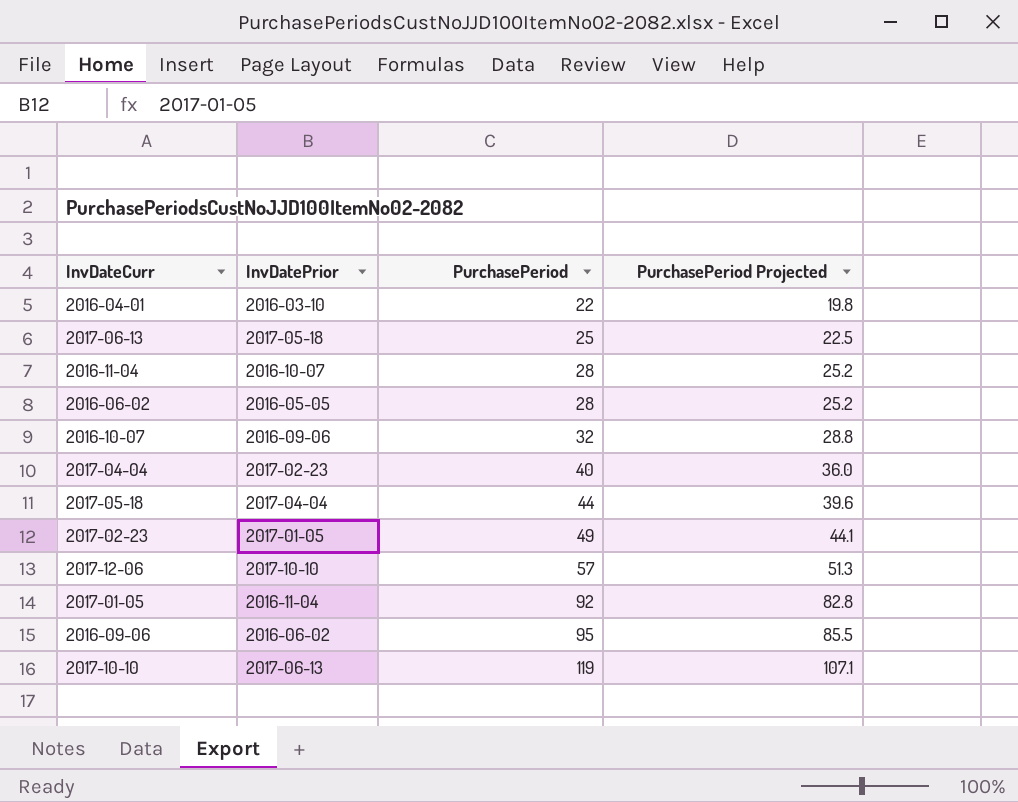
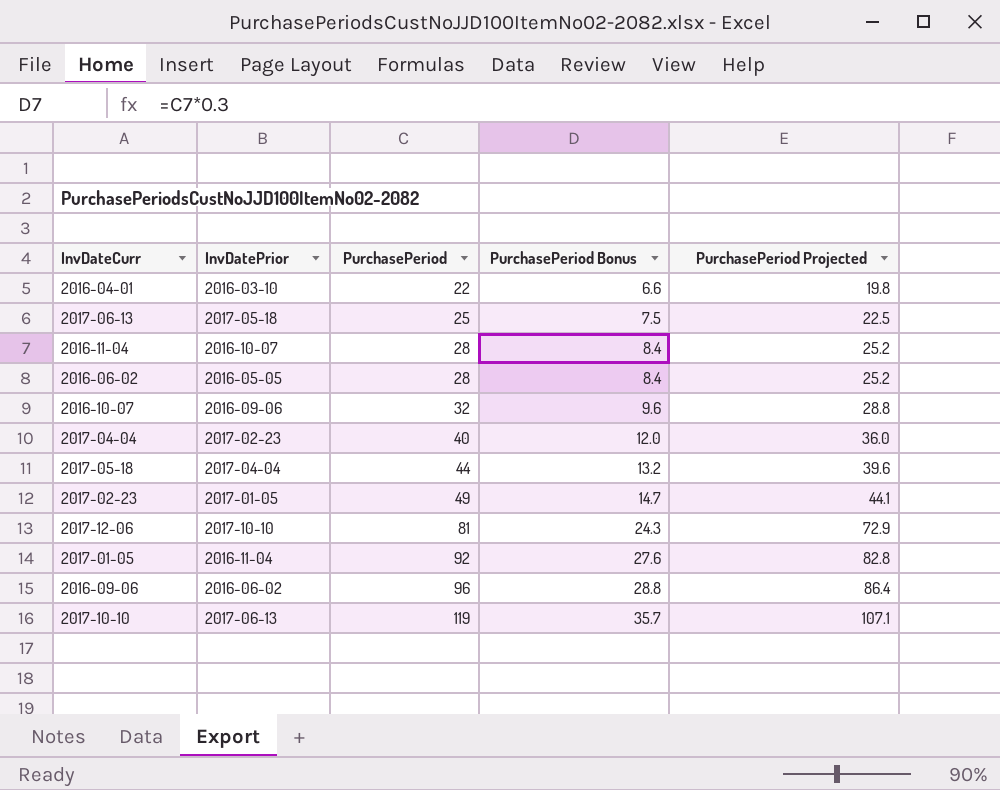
column PurchasePeriod Bonus | formula: none -> [PurchasePeriod] * 0.3
2017-12-06 | PurchasePeriod: 57 -> 81
2017-12-06 | PurchasePeriod Projected: 51.3 -> 72.9
2016-09-06 | PurchasePeriod: 95 -> 96
2016-09-06 | PurchasePeriod Projected: 85.5 -> 86.4

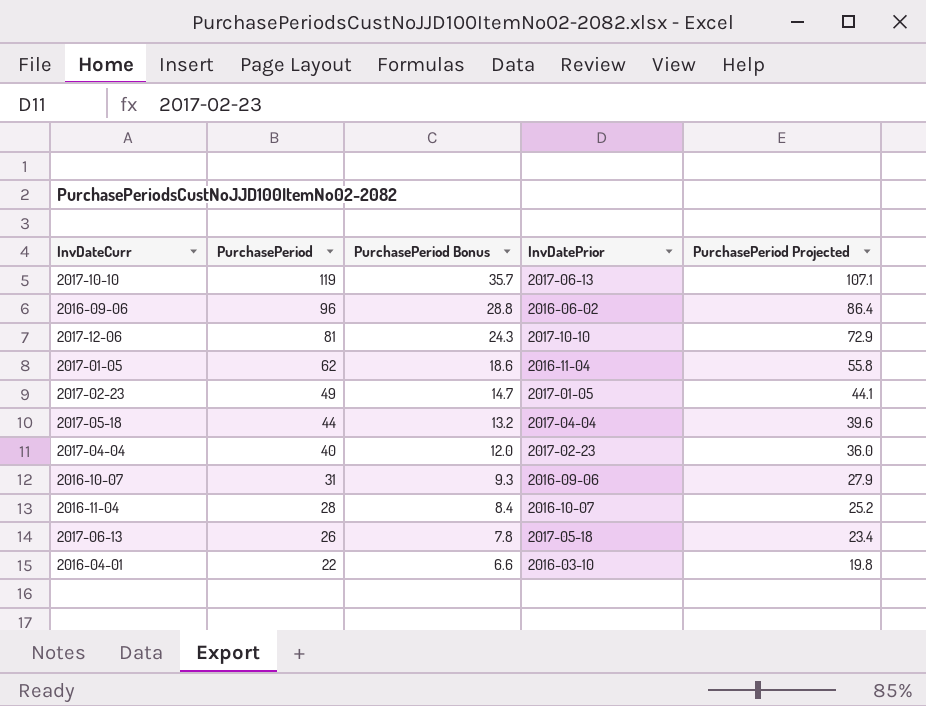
row order: PurchasePeriod ascending -> PurchasePeriod descending
column InvDatePrior | position: 2 -> 4
row 2016-06-02: 2016-05-05 | 28 | 8.4 | 25.2 -> none
2017-01-05 | PurchasePeriod: 92 -> 62
2017-01-05 | PurchasePeriod Bonus: 27.6 -> 18.6
2017-01-05 | PurchasePeriod Projected: 82.8 -> 55.8
2016-10-07 | PurchasePeriod: 32 -> 31
2016-10-07 | PurchasePeriod Bonus: 9.6 -> 9.3
2016-10-07 | PurchasePeriod Projected: 28.8 -> 27.9
2017-06-13 | PurchasePeriod: 25 -> 26
2017-06-13 | PurchasePeriod Bonus: 7.5 -> 7.8
2017-06-13 | PurchasePeriod Projected: 22.5 -> 23.4

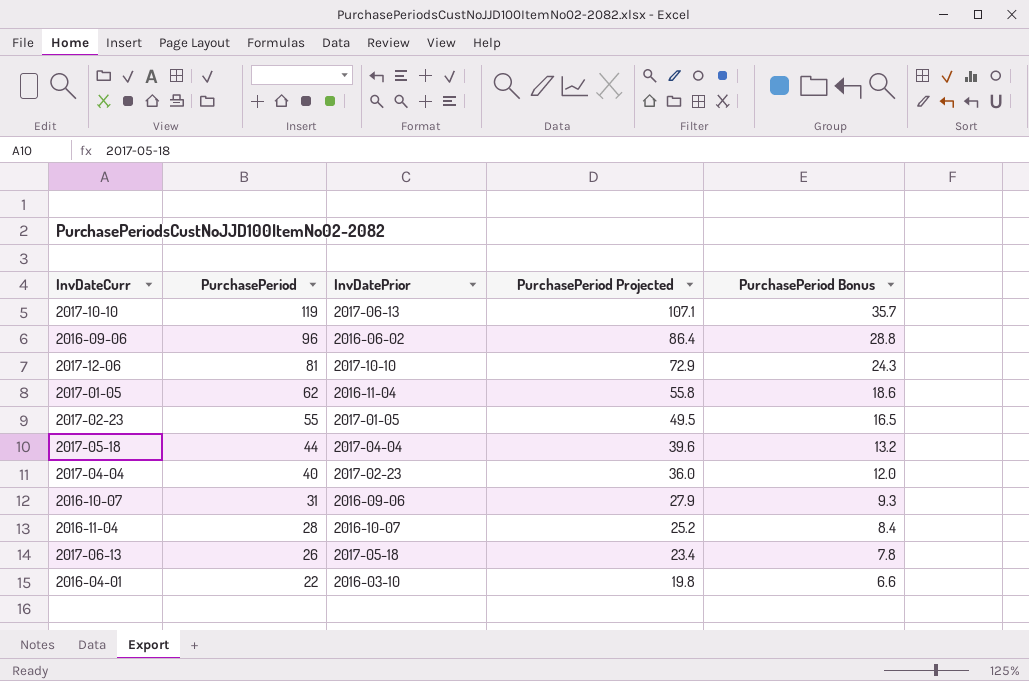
column PurchasePeriod Bonus | position: 3 -> 5
2017-02-23 | PurchasePeriod: 49 -> 55
2017-02-23 | PurchasePeriod Projected: 44.1 -> 49.5
2017-02-23 | PurchasePeriod Bonus: 14.7 -> 16.5

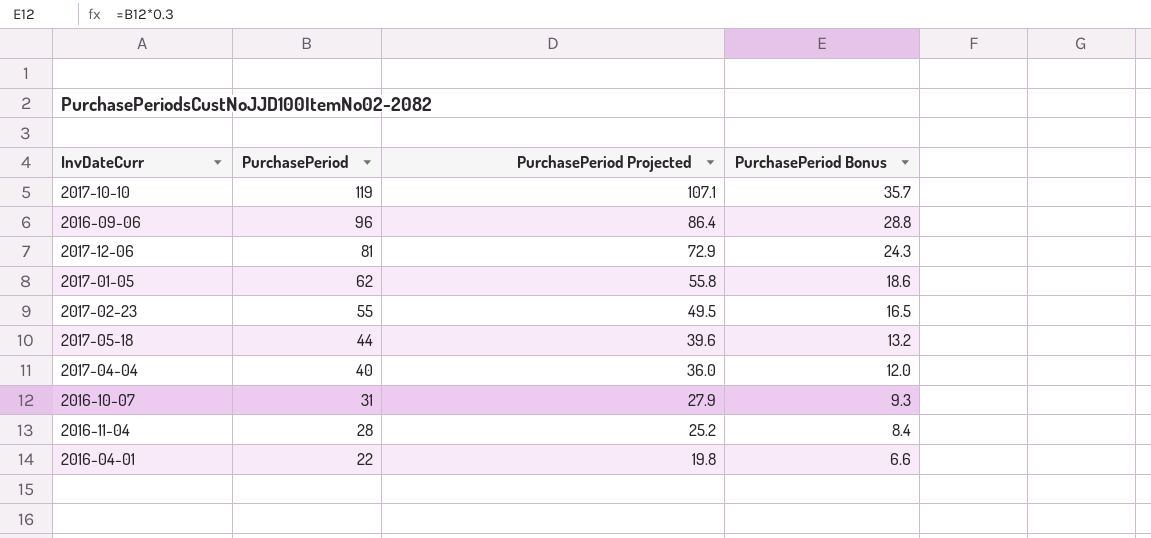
column InvDatePrior | position: 3 -> none
row 2017-06-13: 26 | 2017-05-18 | 23.4 | 7.8 -> none

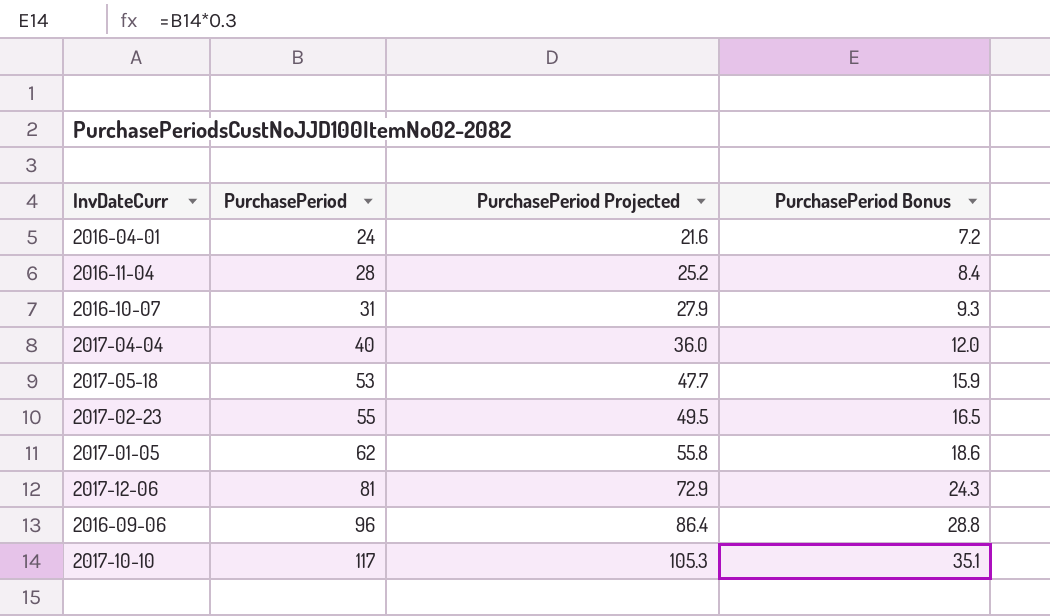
row order: PurchasePeriod descending -> PurchasePeriod ascending
2016-04-01 | PurchasePeriod: 22 -> 24
2016-04-01 | PurchasePeriod Projected: 19.8 -> 21.6
2016-04-01 | PurchasePeriod Bonus: 6.6 -> 7.2
2017-05-18 | PurchasePeriod: 44 -> 53
2017-05-18 | PurchasePeriod Projected: 39.6 -> 47.7
2017-05-18 | PurchasePeriod Bonus: 13.2 -> 15.9
2017-10-10 | PurchasePeriod: 119 -> 117
2017-10-10 | PurchasePeriod Projected: 107.1 -> 105.3
2017-10-10 | PurchasePeriod Bonus: 35.7 -> 35.1

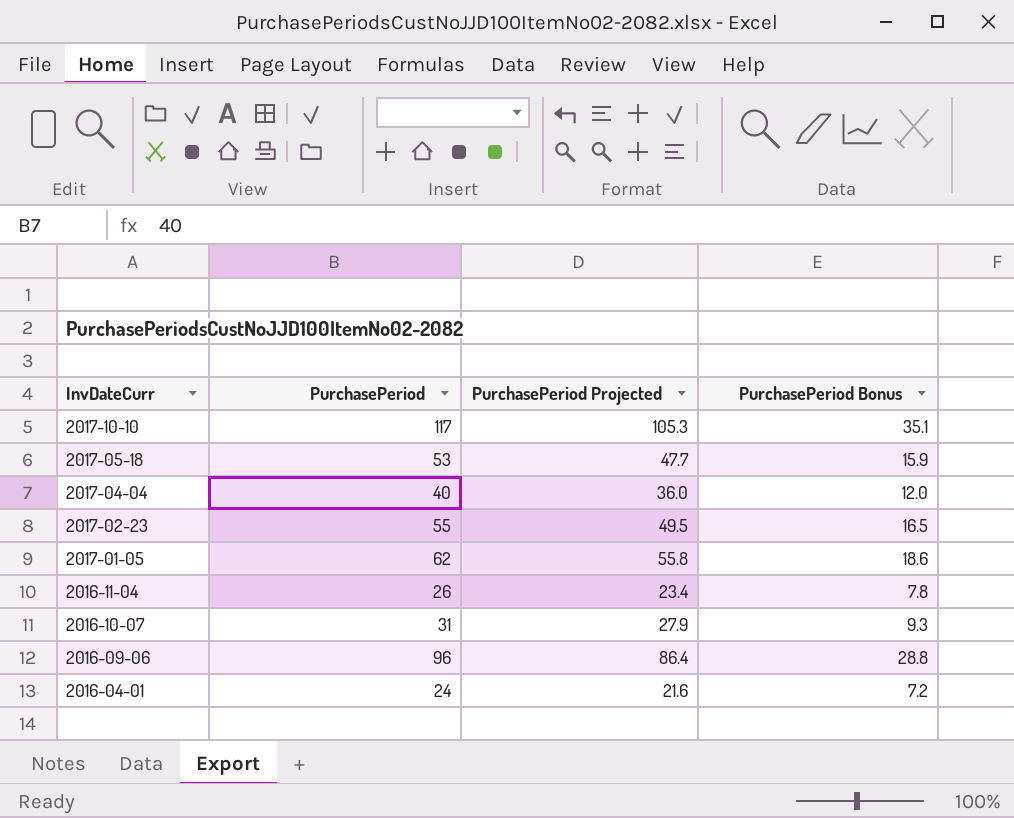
row order: PurchasePeriod ascending -> InvDateCurr descending
row 2017-12-06: 81 | 72.9 | 24.3 -> none
2016-11-04 | PurchasePeriod: 28 -> 26
2016-11-04 | PurchasePeriod Projected: 25.2 -> 23.4
2016-11-04 | PurchasePeriod Bonus: 8.4 -> 7.8

